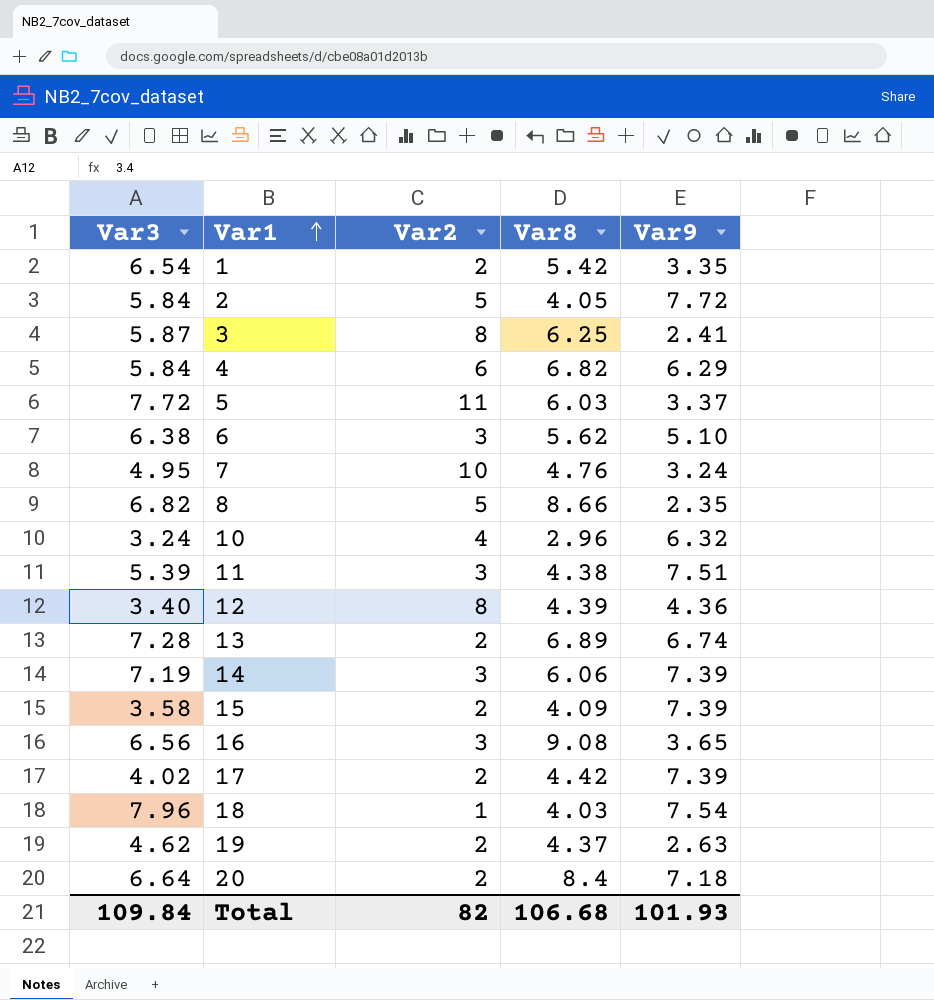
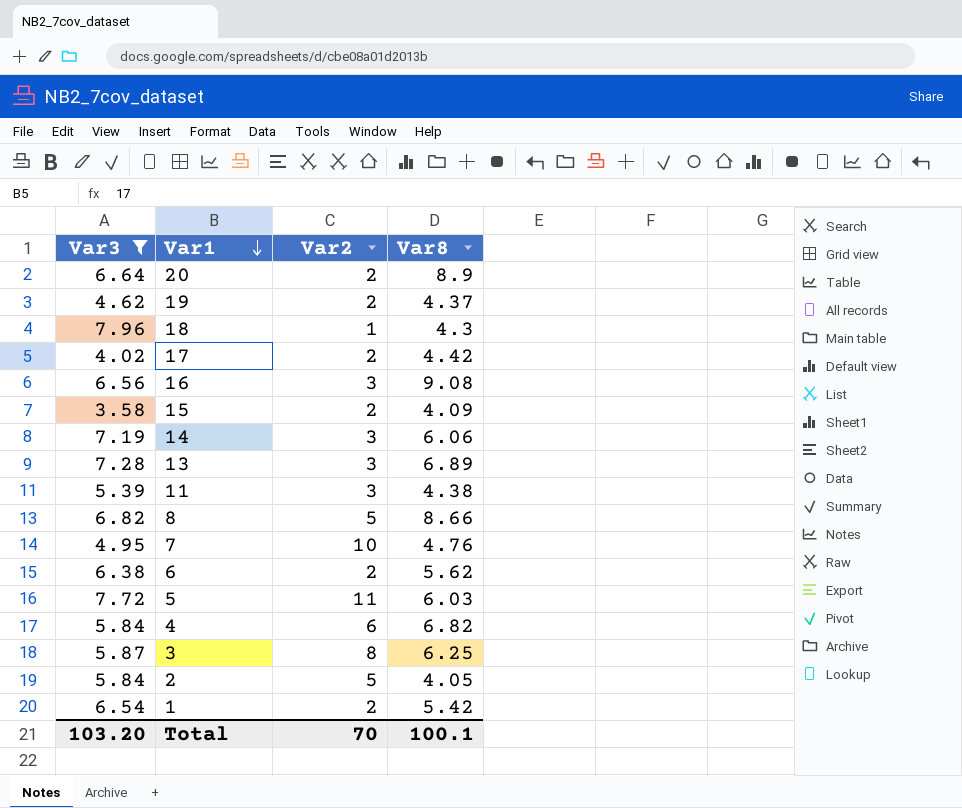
filter: none -> Var3 >= 3.58
row order: Var1 ascending -> Var1 descending
column Var9 | position: 5 -> none
20 | Var8: 8.4 -> 8.9
18 | Var8: 4.03 -> 4.3
13 | Var2: 2 -> 3
6 | Var2: 3 -> 2
Total | Var3: 109.84 -> 103.20
Total | Var2: 82 -> 70
Total | Var8: 106.68 -> 100.1

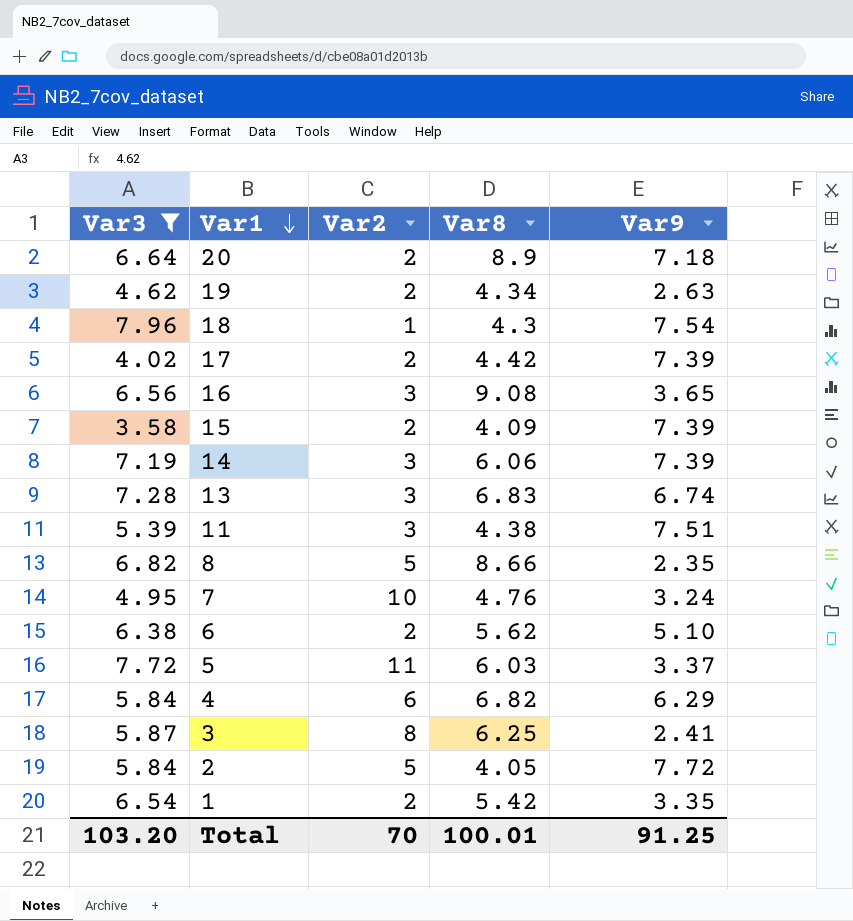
column Var9 | position: none -> 5
19 | Var8: 4.37 -> 4.34
13 | Var8: 6.89 -> 6.83
Total | Var8: 100.1 -> 100.01

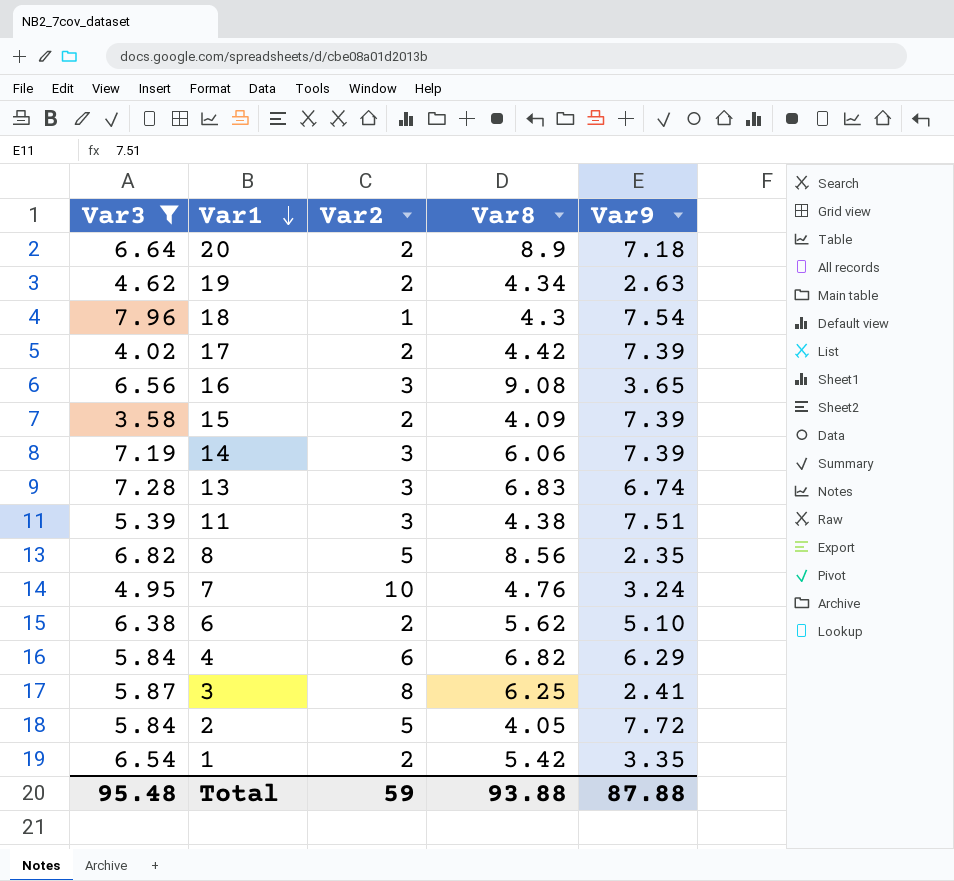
row 5: 7.72 | 11 | 6.03 | 3.37 -> none
8 | Var8: 8.66 -> 8.56
Total | Var3: 103.20 -> 95.48
Total | Var2: 70 -> 59
Total | Var8: 100.01 -> 93.88
Total | Var9: 91.25 -> 87.88

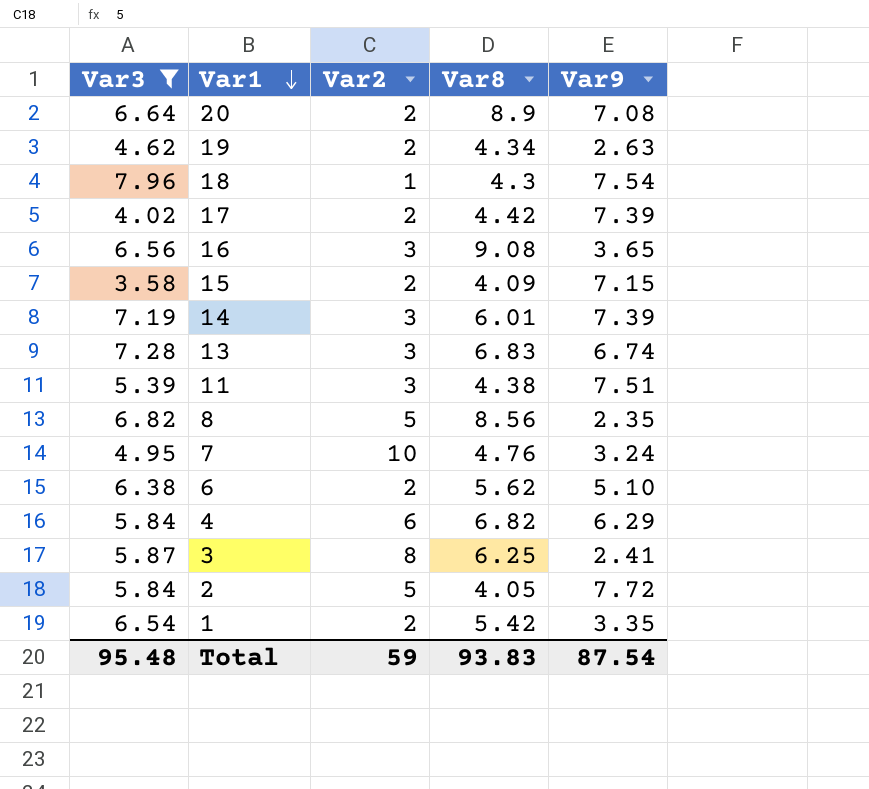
20 | Var9: 7.18 -> 7.08
15 | Var9: 7.39 -> 7.15
14 | Var8: 6.06 -> 6.01
Total | Var8: 93.88 -> 93.83
Total | Var9: 87.88 -> 87.54

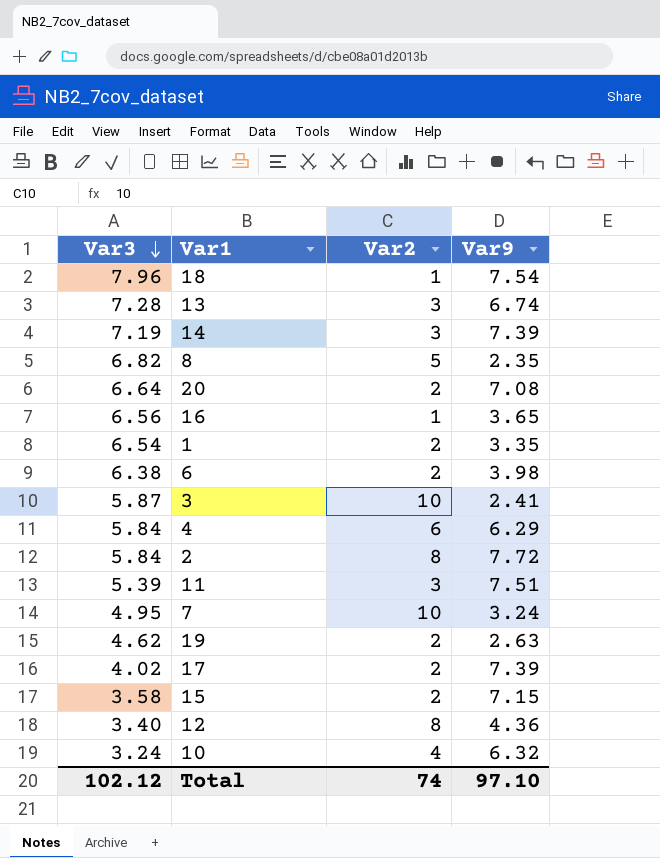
filter: Var3 >= 3.58 -> none
row order: Var1 descending -> Var3 descending
column Var8 | position: 4 -> none
16 | Var2: 3 -> 1
6 | Var9: 5.10 -> 3.98
3 | Var2: 8 -> 10
2 | Var2: 5 -> 8
Total | Var3: 95.48 -> 102.12
Total | Var2: 59 -> 74
Total | Var9: 87.54 -> 97.10

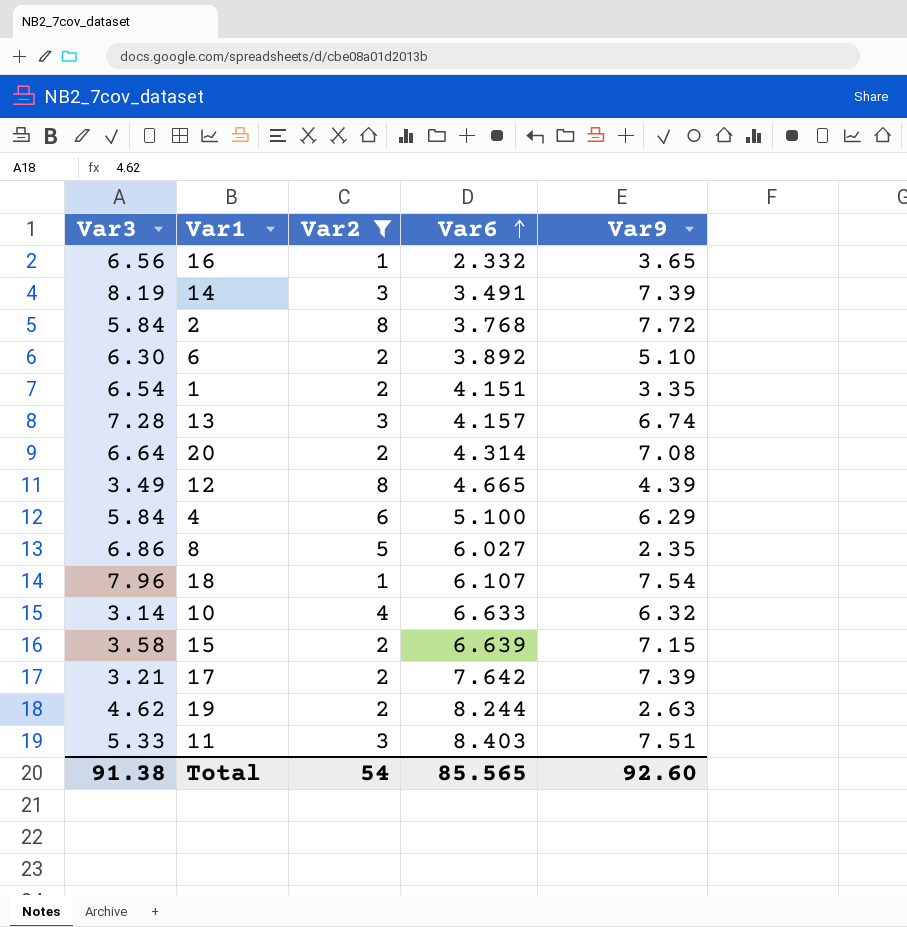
filter: none -> Var2 != 10
row order: Var3 descending -> Var6 ascending
column Var6 | position: none -> 4
14 | Var3: 7.19 -> 8.19
6 | Var3: 6.38 -> 6.30
6 | Var9: 3.98 -> 5.10
12 | Var3: 3.40 -> 3.49
12 | Var9: 4.36 -> 4.39
8 | Var3: 6.82 -> 6.86
10 | Var3: 3.24 -> 3.14
17 | Var3: 4.02 -> 3.21
11 | Var3: 5.39 -> 5.33
Total | Var3: 102.12 -> 91.38
Total | Var2: 74 -> 54
Total | Var9: 97.10 -> 92.60

